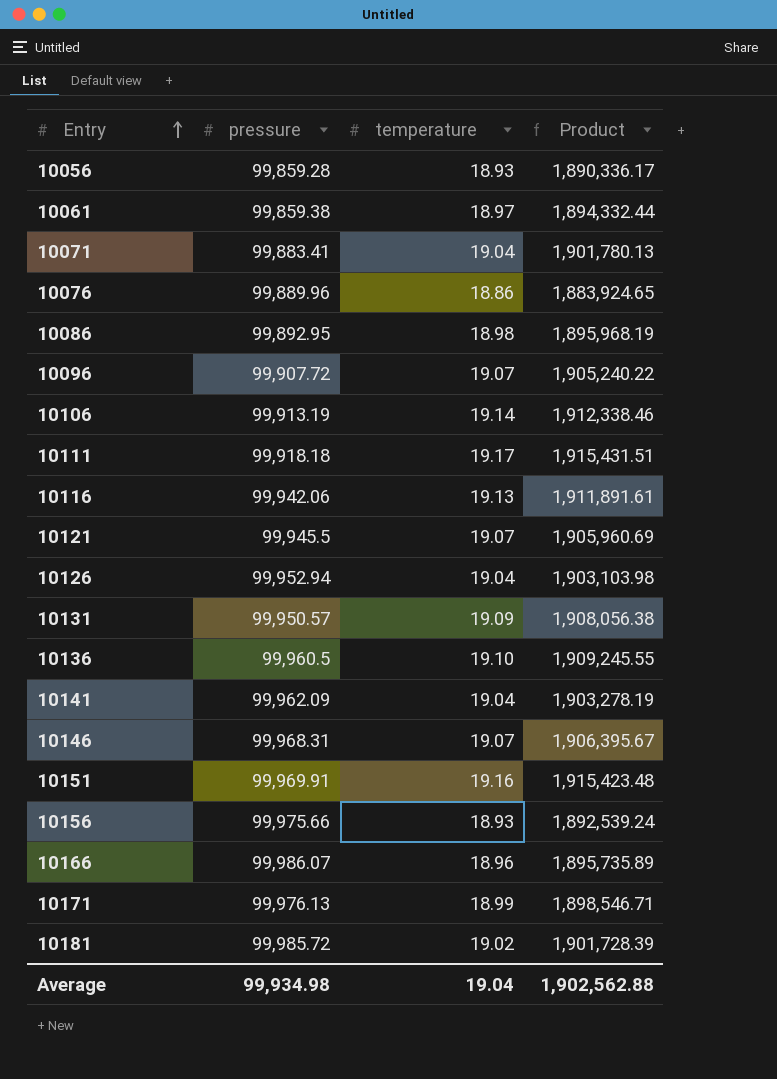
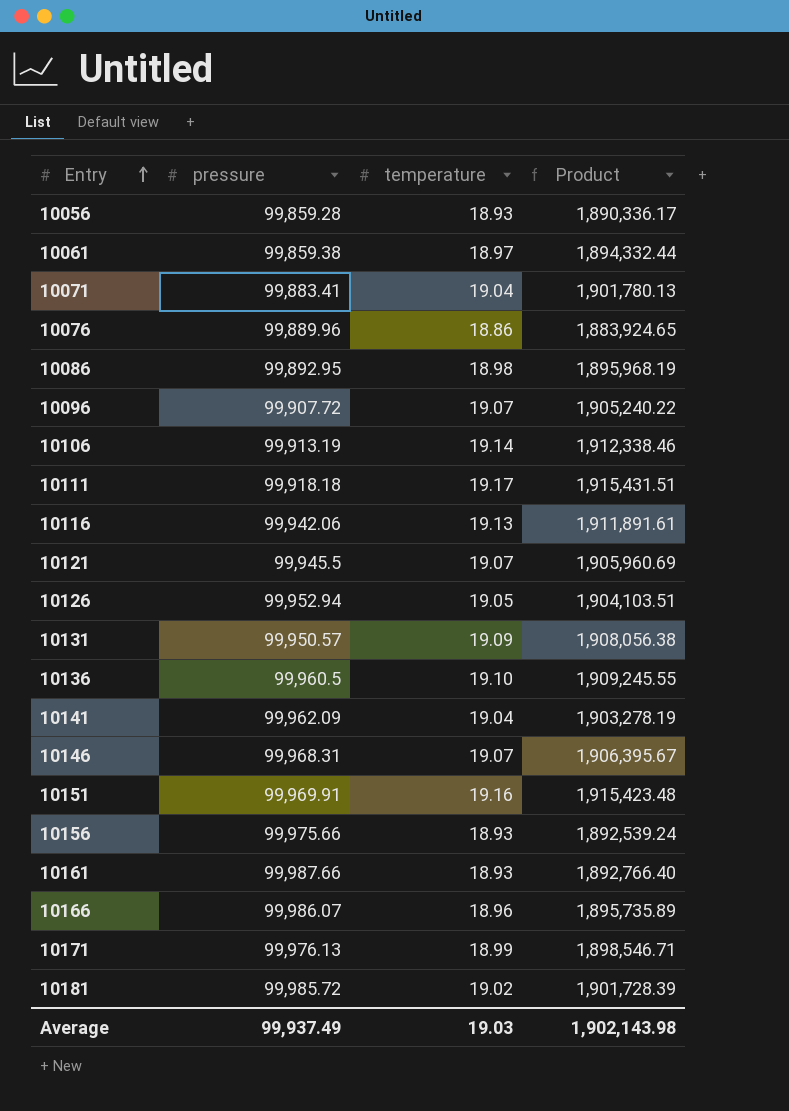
10126 | temperature: 19.04 -> 19.05
10126 | Product: 1,903,103.98 -> 1,904,103.51
row 10161: none -> 99,987.66 | 18.93 | 1,892,766.40
Average | pressure: 99,934.98 -> 99,937.49
Average | temperature: 19.04 -> 19.03
Average | Product: 1,902,562.88 -> 1,902,143.98

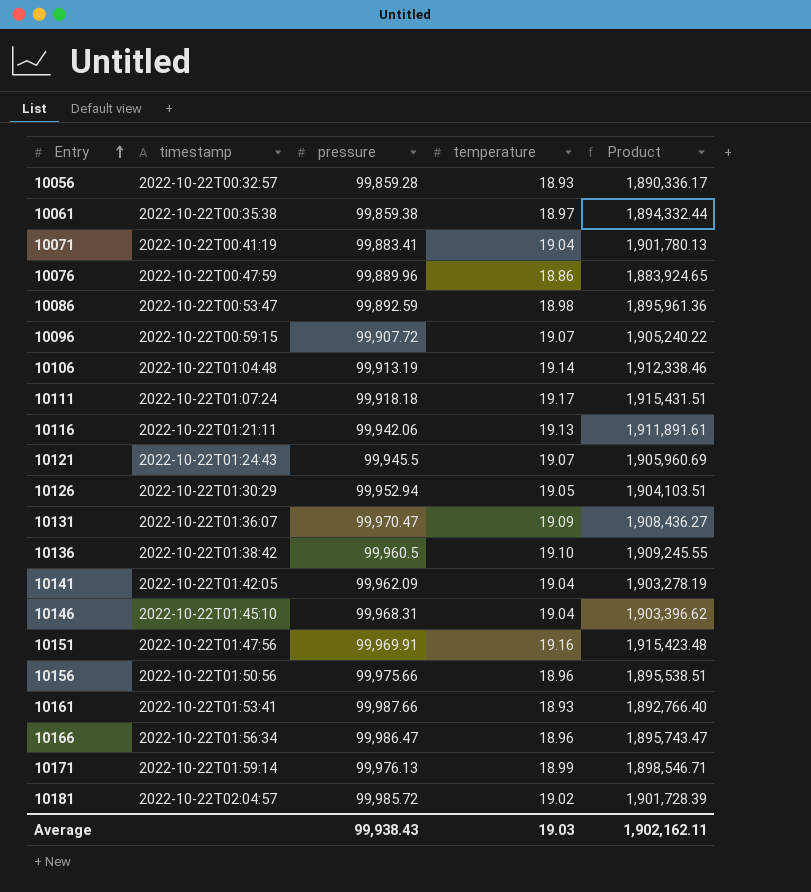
column timestamp | position: none -> 2
10086 | pressure: 99,892.95 -> 99,892.59
10086 | Product: 1,895,968.19 -> 1,895,961.36
10131 | pressure: 99,950.57 -> 99,970.47
10131 | Product: 1,908,056.38 -> 1,908,436.27
10146 | temperature: 19.07 -> 19.04
10146 | Product: 1,906,395.67 -> 1,903,396.62
10156 | temperature: 18.93 -> 18.96
10156 | Product: 1,892,539.24 -> 1,895,538.51
10166 | pressure: 99,986.07 -> 99,986.47
10166 | Product: 1,895,735.89 -> 1,895,743.47
Average | pressure: 99,937.49 -> 99,938.43
Average | Product: 1,902,143.98 -> 1,902,162.11

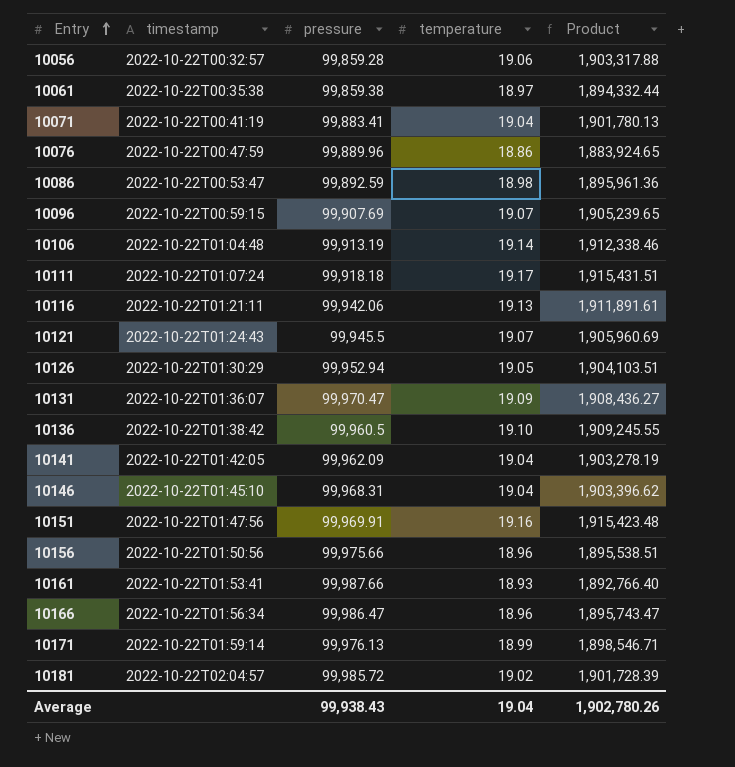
10056 | temperature: 18.93 -> 19.06
10056 | Product: 1,890,336.17 -> 1,903,317.88
10096 | pressure: 99,907.72 -> 99,907.69
10096 | Product: 1,905,240.22 -> 1,905,239.65
Average | temperature: 19.03 -> 19.04
Average | Product: 1,902,162.11 -> 1,902,780.26

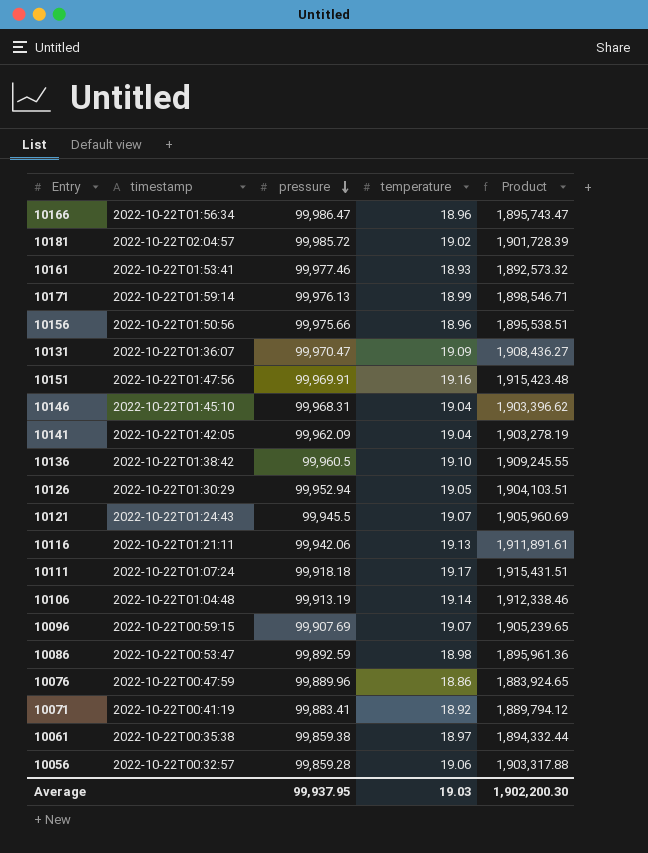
row order: Entry ascending -> pressure descending
10161 | pressure: 99,987.66 -> 99,977.46
10161 | Product: 1,892,766.40 -> 1,892,573.32
10071 | temperature: 19.04 -> 18.92
10071 | Product: 1,901,780.13 -> 1,889,794.12
Average | pressure: 99,938.43 -> 99,937.95
Average | temperature: 19.04 -> 19.03
Average | Product: 1,902,780.26 -> 1,902,200.30

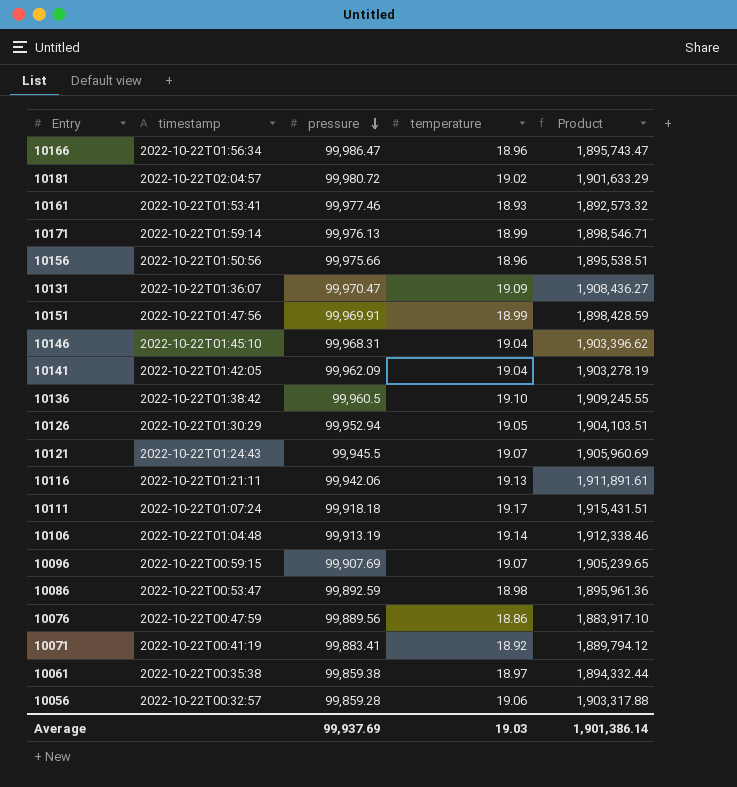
10181 | pressure: 99,985.72 -> 99,980.72
10181 | Product: 1,901,728.39 -> 1,901,633.29
10151 | temperature: 19.16 -> 18.99
10151 | Product: 1,915,423.48 -> 1,898,428.59
10076 | pressure: 99,889.96 -> 99,889.56
10076 | Product: 1,883,924.65 -> 1,883,917.10
Average | pressure: 99,937.95 -> 99,937.69
Average | Product: 1,902,200.30 -> 1,901,386.14

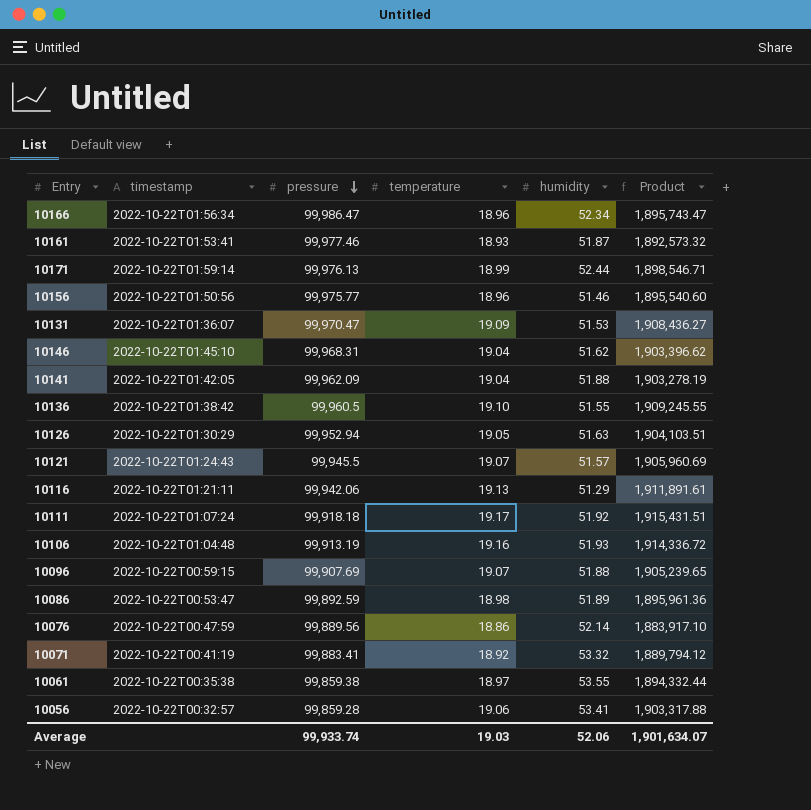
column humidity | position: none -> 5
row 10181: 2022-10-22T02:04:57 | 99,980.72 | 19.02 | 1,901,633.29 -> none
row 10151: 2022-10-22T01:47:56 | 99,969.91 | 18.99 | 1,898,428.59 -> none
10156 | pressure: 99,975.66 -> 99,975.77
10156 | Product: 1,895,538.51 -> 1,895,540.60
10106 | temperature: 19.14 -> 19.16
10106 | Product: 1,912,338.46 -> 1,914,336.72
Average | pressure: 99,937.69 -> 99,933.74
Average | Product: 1,901,386.14 -> 1,901,634.07

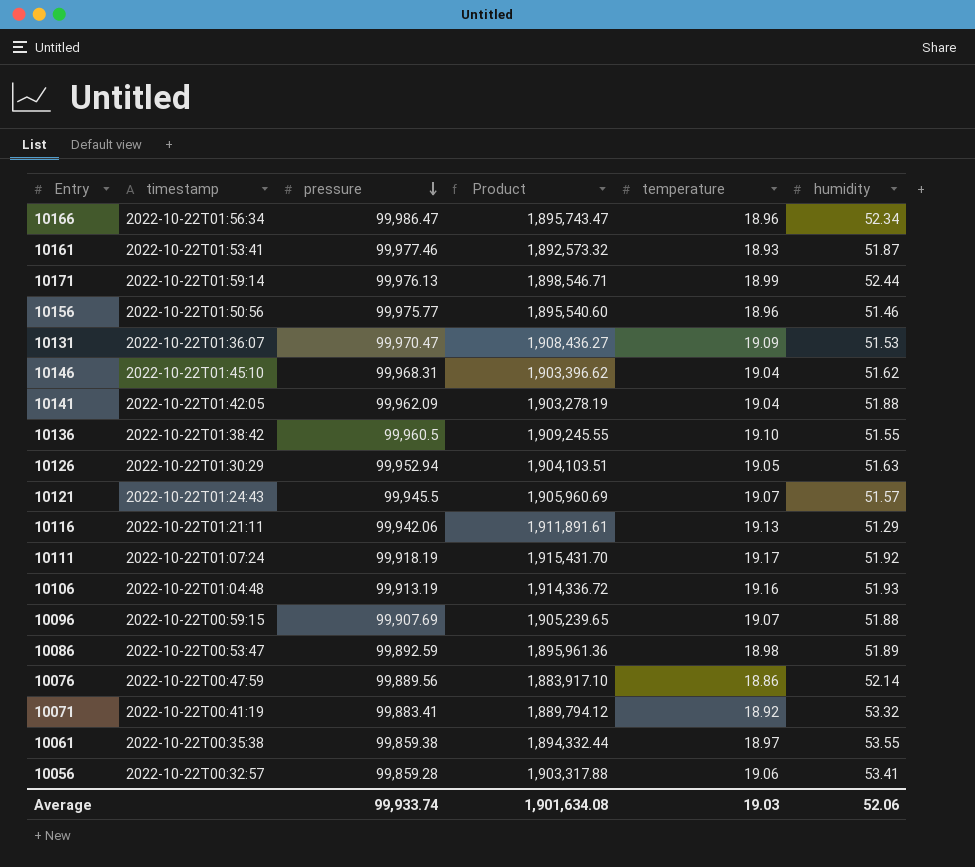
column Product | position: 6 -> 4
10111 | pressure: 99,918.18 -> 99,918.19
10111 | Product: 1,915,431.51 -> 1,915,431.70
Average | Product: 1,901,634.07 -> 1,901,634.08

